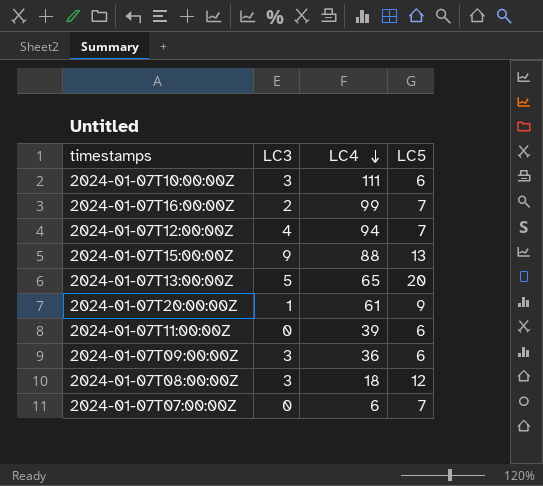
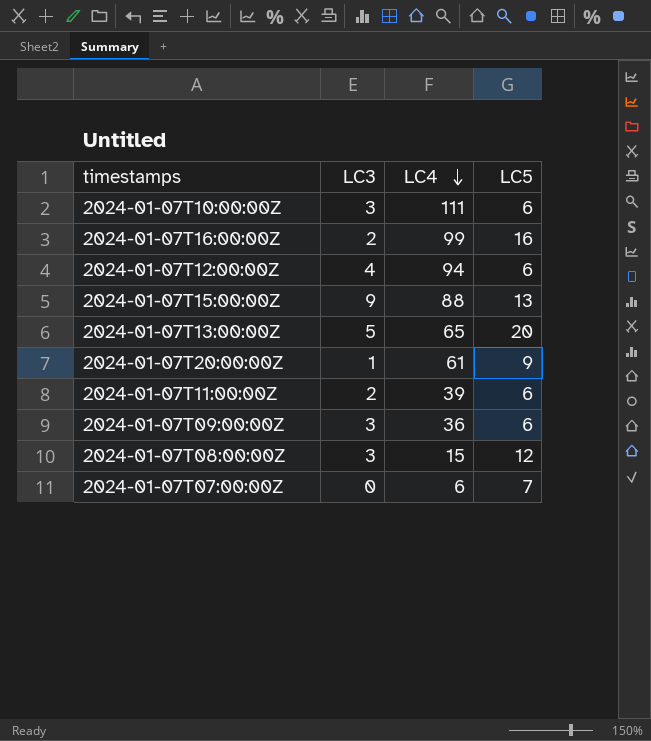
2024-01-07T16:00:00Z | LC5: 7 -> 16
2024-01-07T12:00:00Z | LC5: 7 -> 6
2024-01-07T11:00:00Z | LC3: 0 -> 2
2024-01-07T08:00:00Z | LC4: 18 -> 15

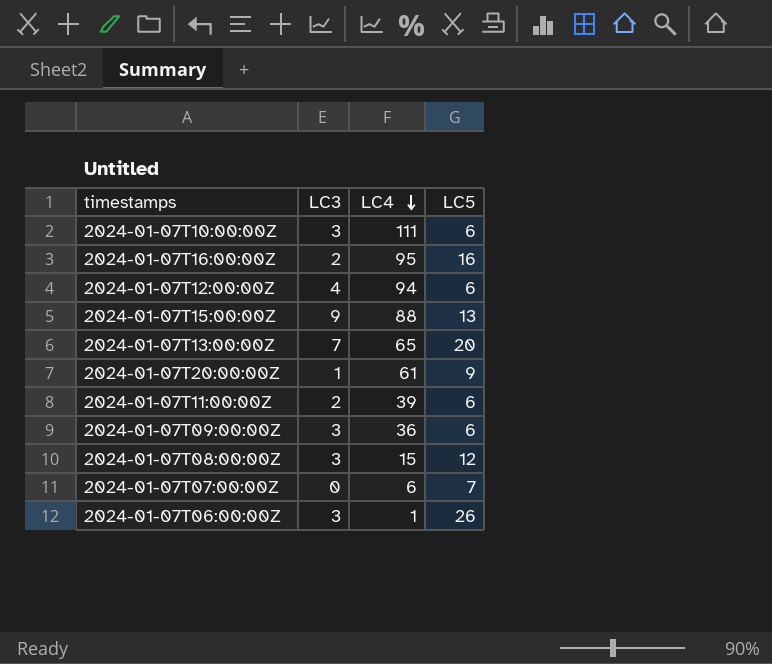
2024-01-07T16:00:00Z | LC4: 99 -> 95
2024-01-07T13:00:00Z | LC3: 5 -> 7
row 2024-01-07T06:00:00Z: none -> 3 | 1 | 26

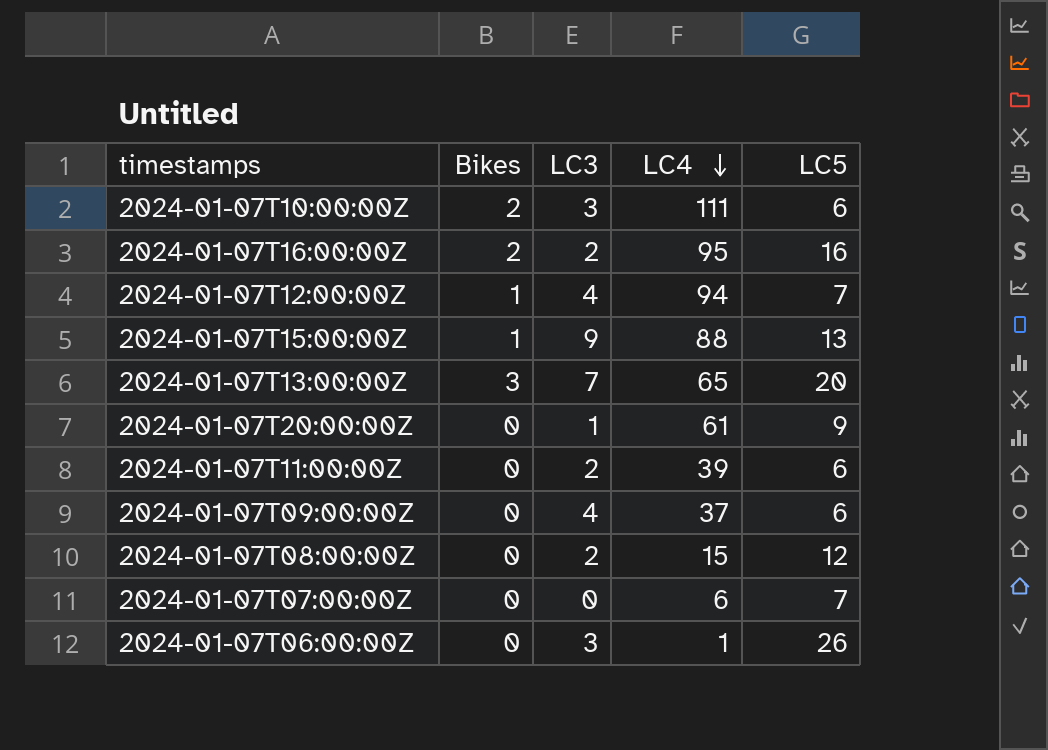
column Bikes | position: none -> 2
2024-01-07T12:00:00Z | LC5: 6 -> 7
2024-01-07T09:00:00Z | LC3: 3 -> 4
2024-01-07T09:00:00Z | LC4: 36 -> 37
2024-01-07T08:00:00Z | LC3: 3 -> 2

